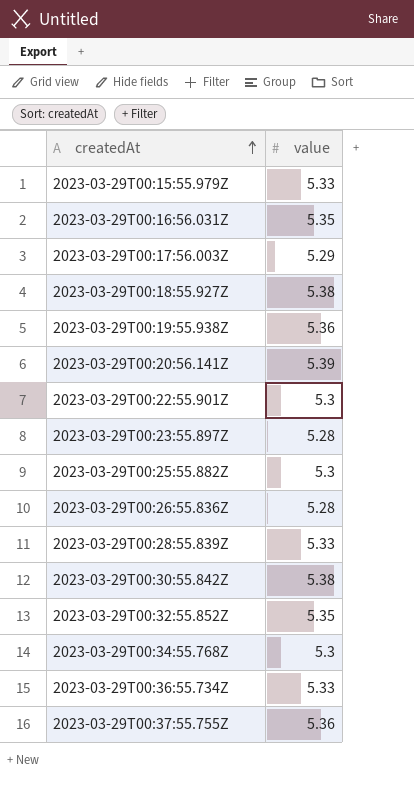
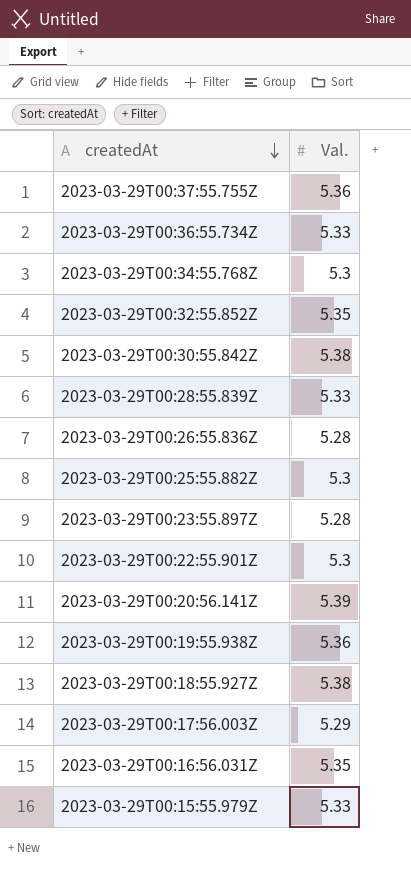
row order: createdAt ascending -> createdAt descending
column name: value -> Val.

